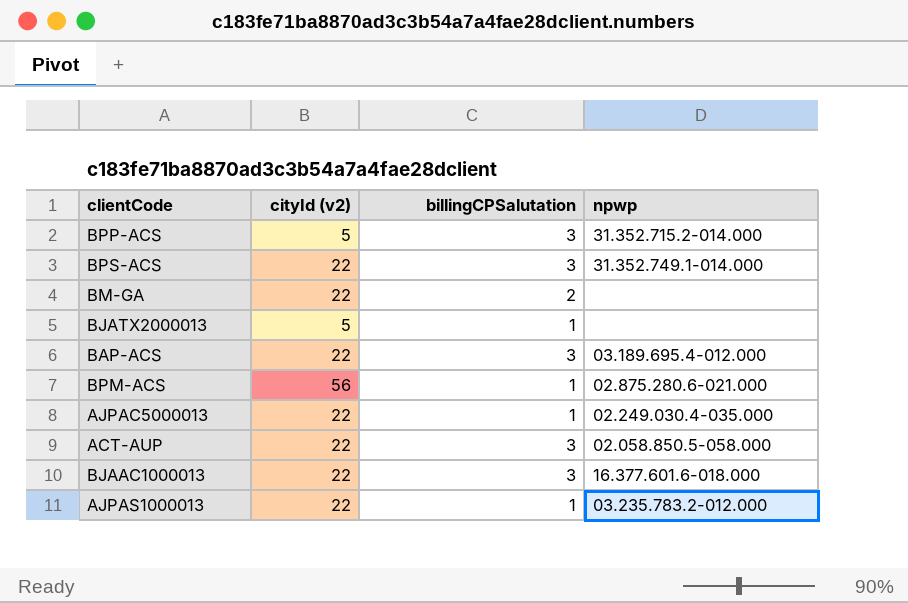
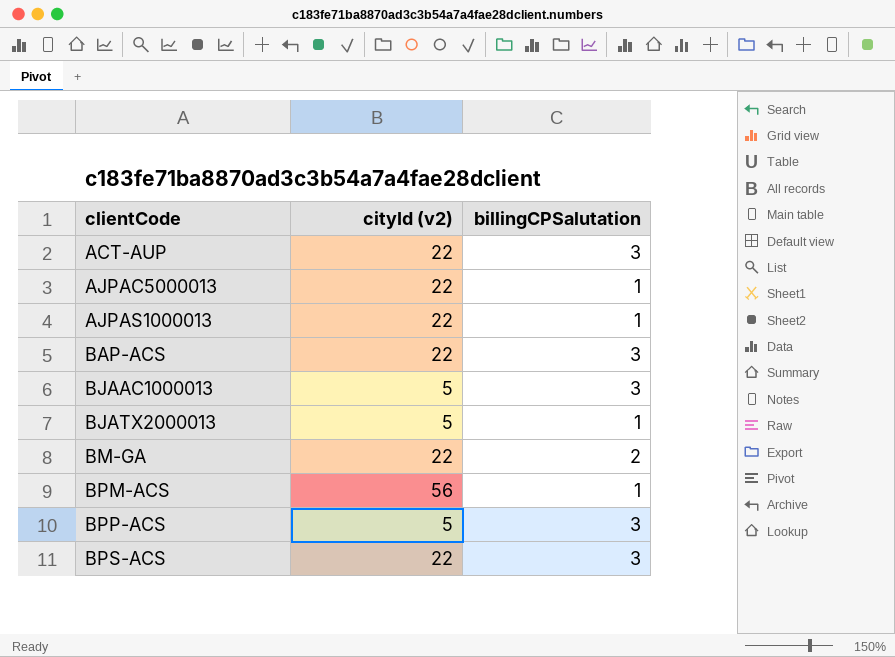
row order: none -> clientCode ascending
column npwp | position: 4 -> none
BJAAC1000013 | cityId (v2): 22 -> 5

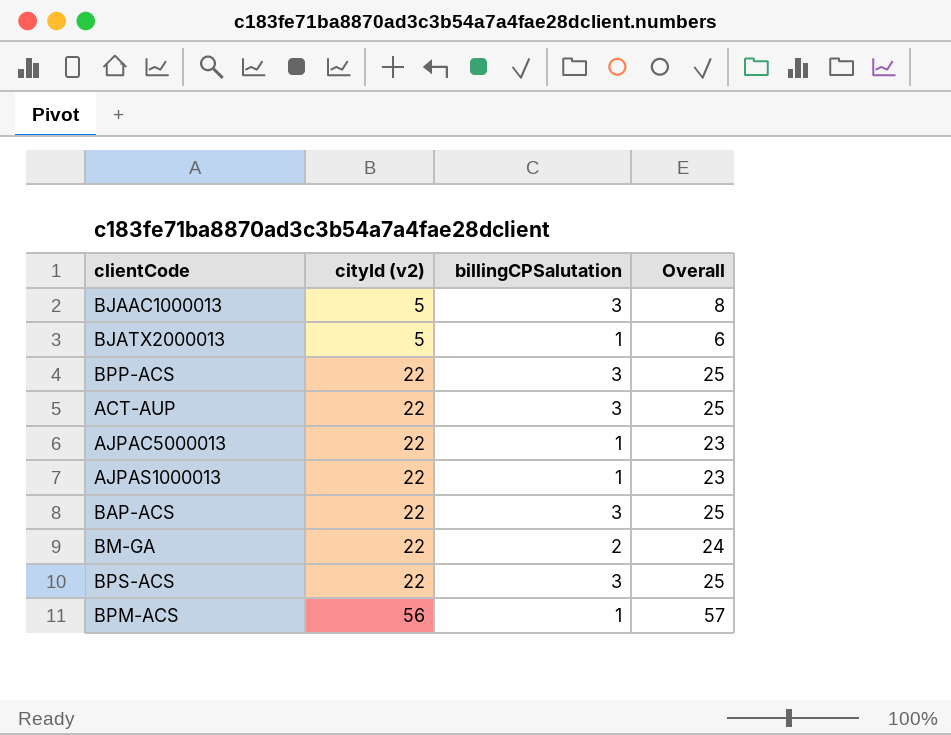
row order: clientCode ascending -> cityId (v2) ascending
column Overall | formula: none -> [cityId (v2)] + [billingCPSalutation]
BPP-ACS | cityId (v2): 5 -> 22

